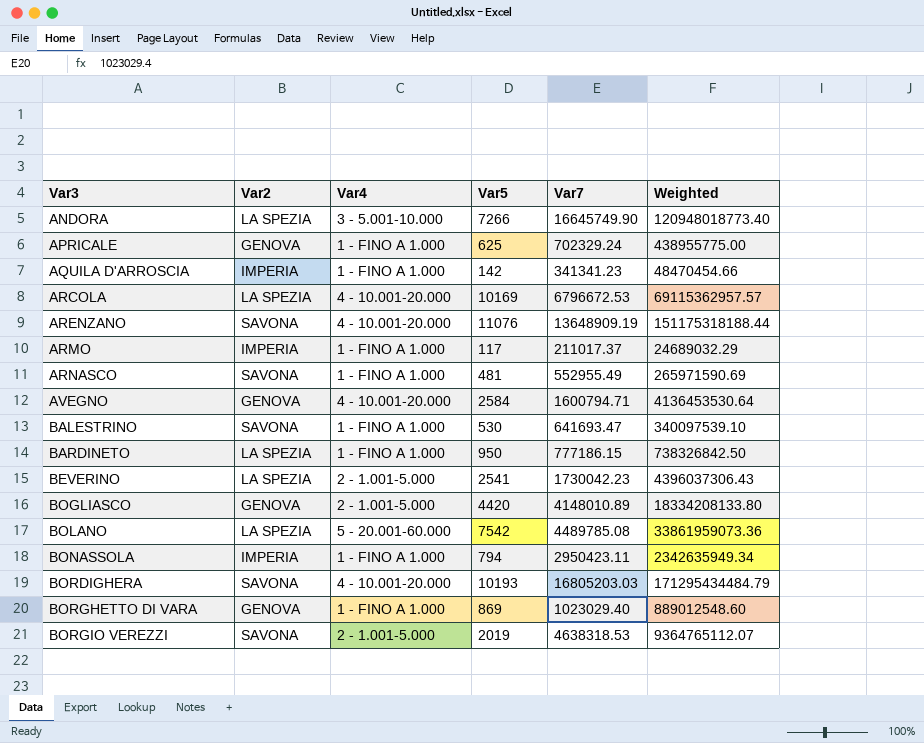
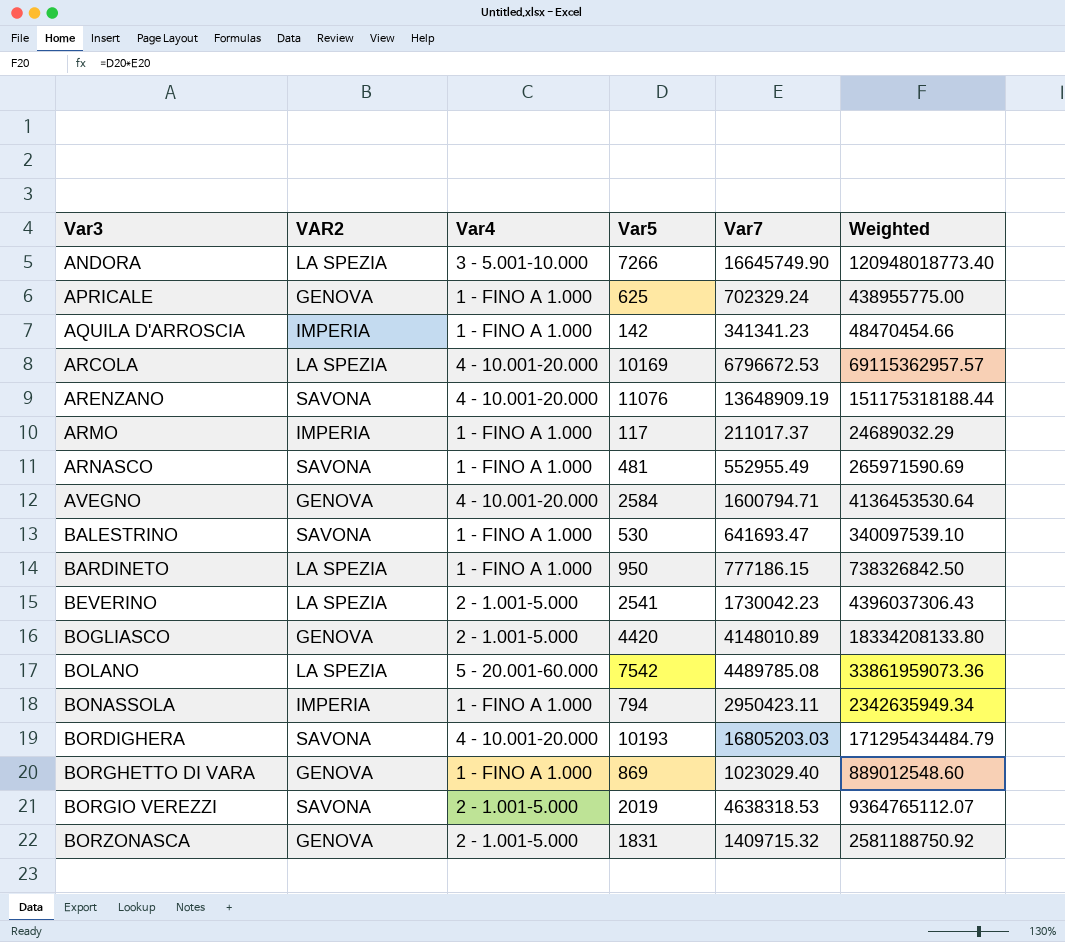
column name: Var2 -> VAR2
row BORZONASCA: none -> GENOVA | 2 - 1.001-5.000 | 1831 | 1409715.32 | 2581188750.92

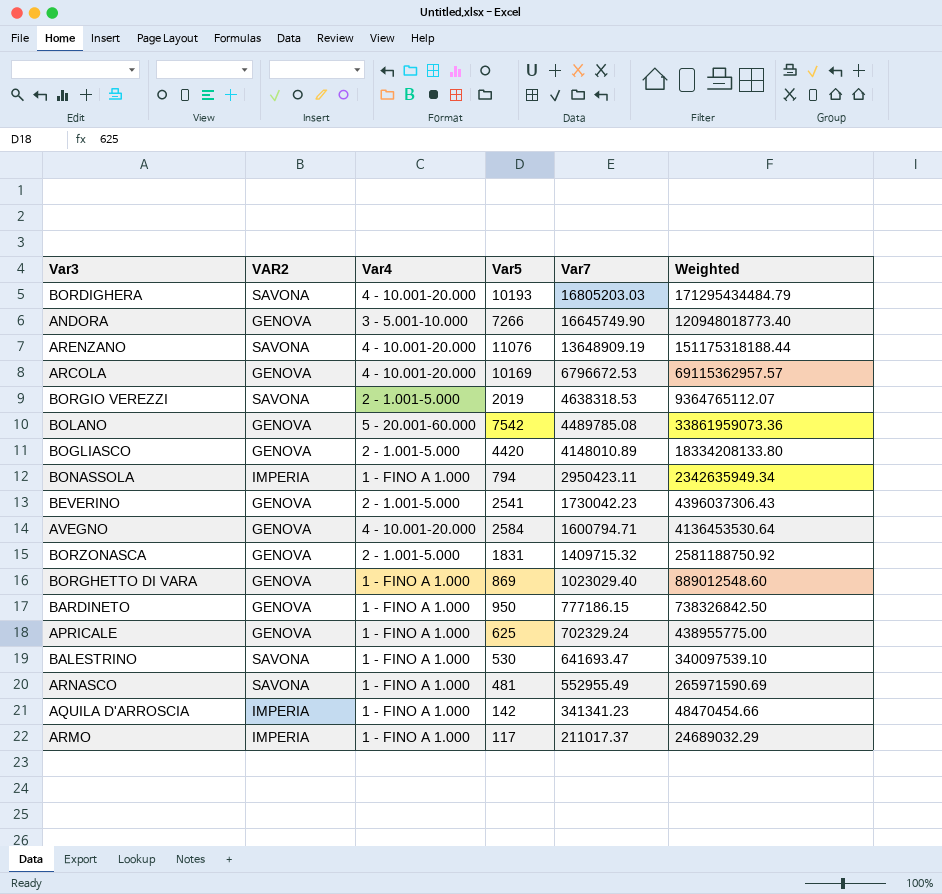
row order: Var3 ascending -> Var7 descending
ANDORA | VAR2: LA SPEZIA -> GENOVA
ARCOLA | VAR2: LA SPEZIA -> GENOVA
BOLANO | VAR2: LA SPEZIA -> GENOVA
BEVERINO | VAR2: LA SPEZIA -> GENOVA
BARDINETO | VAR2: LA SPEZIA -> GENOVA

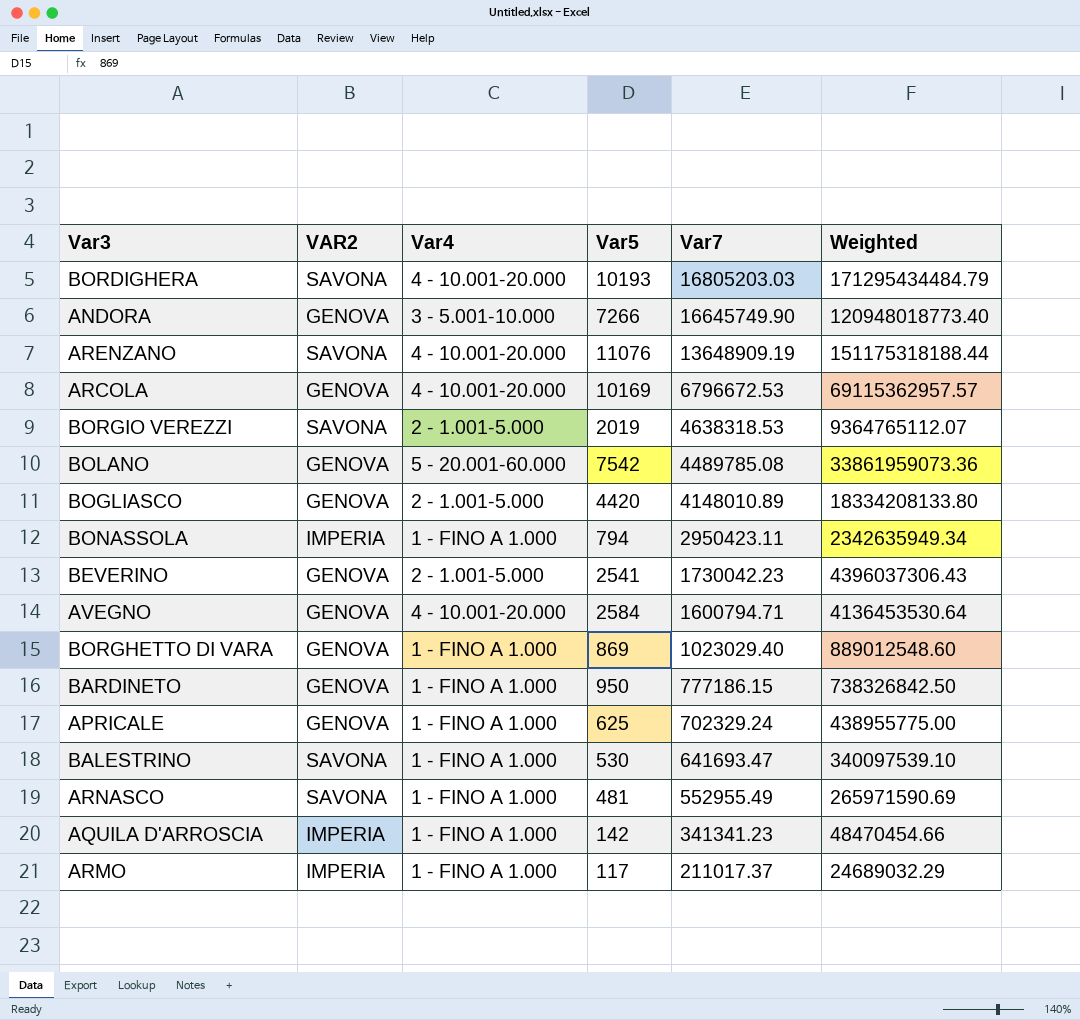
row BORZONASCA: GENOVA | 2 - 1.001-5.000 | 1831 | 1409715.32 | 2581188750.92 -> none

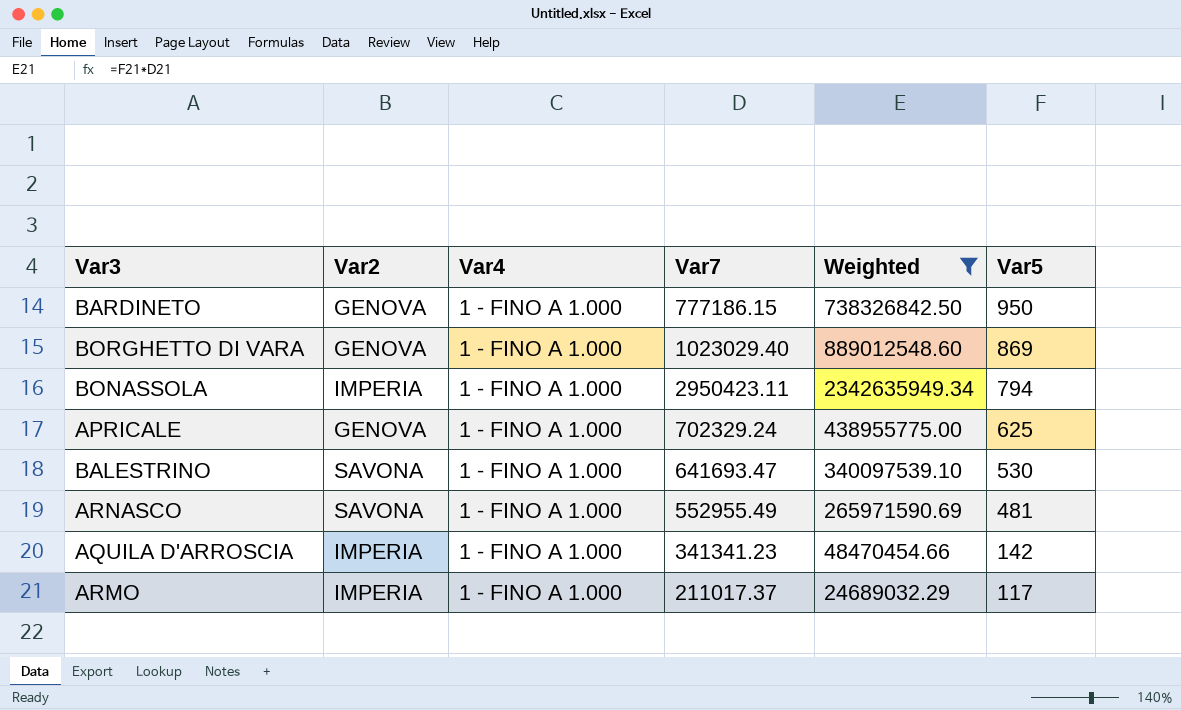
filter: none -> Weighted <= 2342635949.34
row order: Var7 descending -> Var5 descending
column name: VAR2 -> Var2
column Var5 | position: 4 -> 6

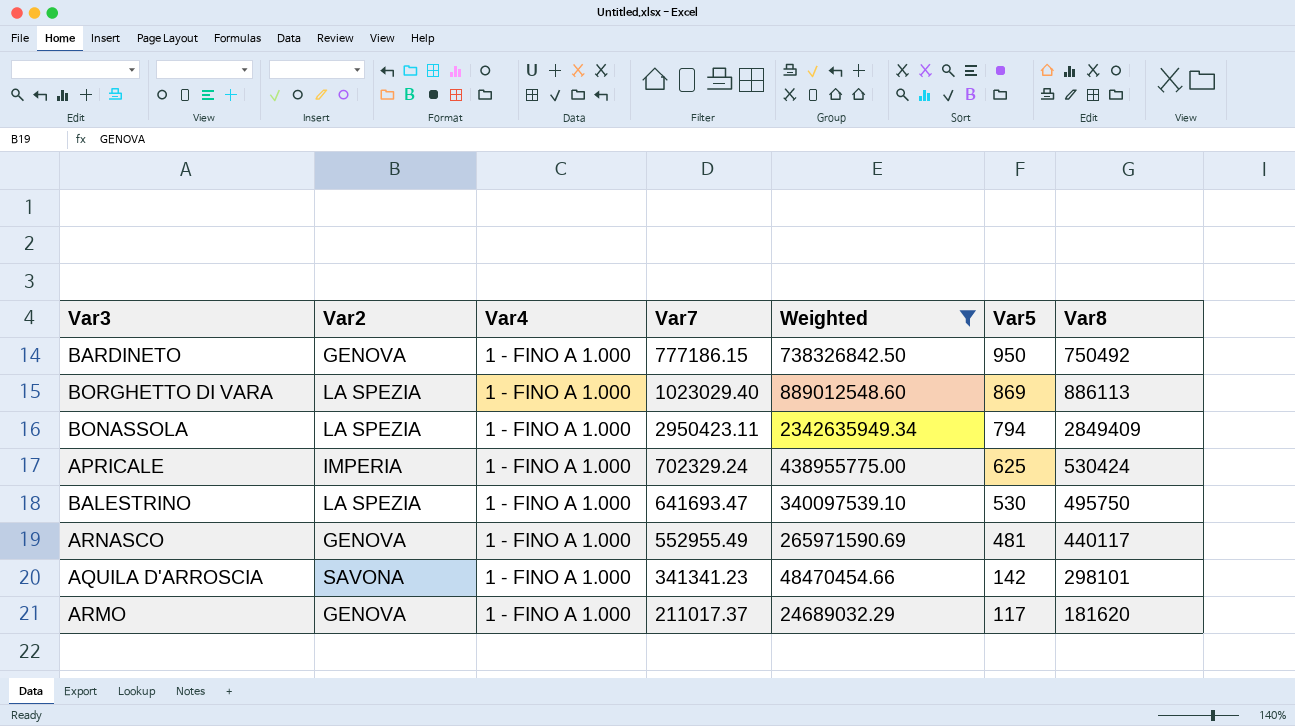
column Var8 | position: none -> 7
BORGHETTO DI VARA | Var2: GENOVA -> LA SPEZIA
BONASSOLA | Var2: IMPERIA -> LA SPEZIA
APRICALE | Var2: GENOVA -> IMPERIA
BALESTRINO | Var2: SAVONA -> LA SPEZIA
ARNASCO | Var2: SAVONA -> GENOVA
AQUILA D'ARROSCIA | Var2: IMPERIA -> SAVONA
ARMO | Var2: IMPERIA -> GENOVA

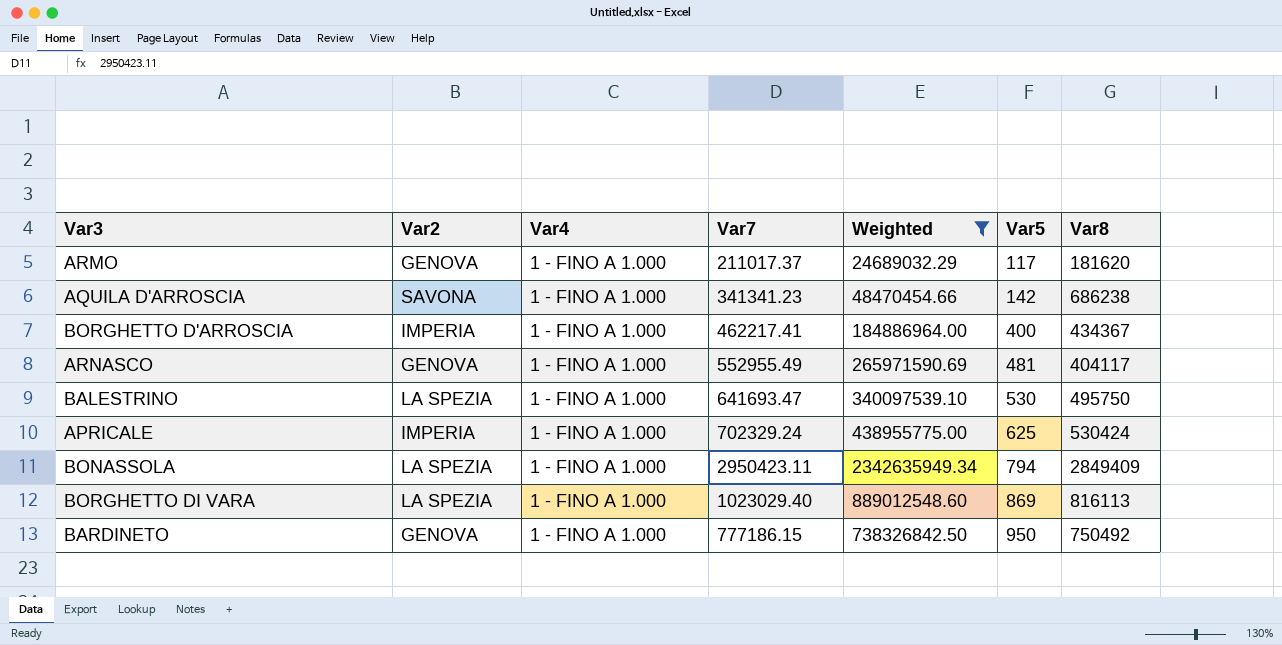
row order: Var5 descending -> Var5 ascending
AQUILA D'ARROSCIA | Var8: 298101 -> 686238
row BORGHETTO D'ARROSCIA: none -> IMPERIA | 1 - FINO A 1.000 | 462217.41 | 184886964.00 | 400 | 434367
ARNASCO | Var8: 440117 -> 404117
BORGHETTO DI VARA | Var8: 886113 -> 816113

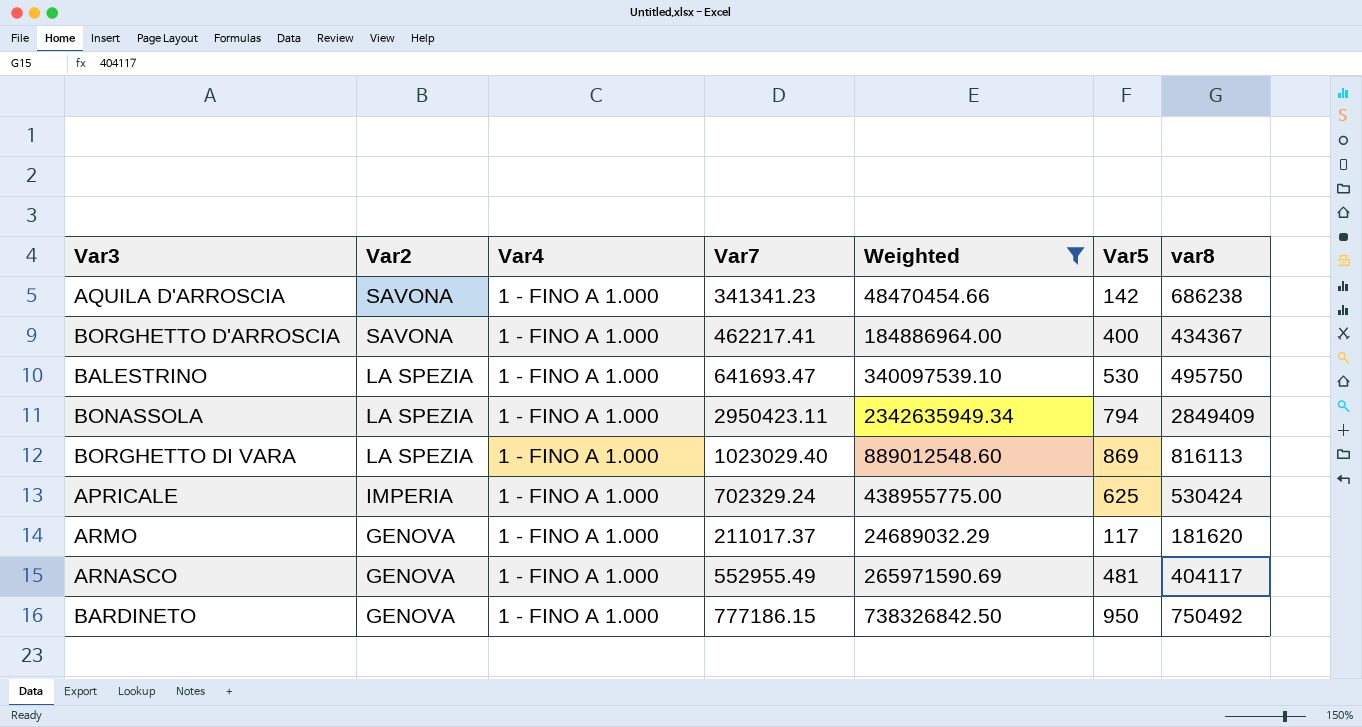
row order: Var5 ascending -> Var2 descending
column name: Var8 -> var8
BORGHETTO D'ARROSCIA | Var2: IMPERIA -> SAVONA

